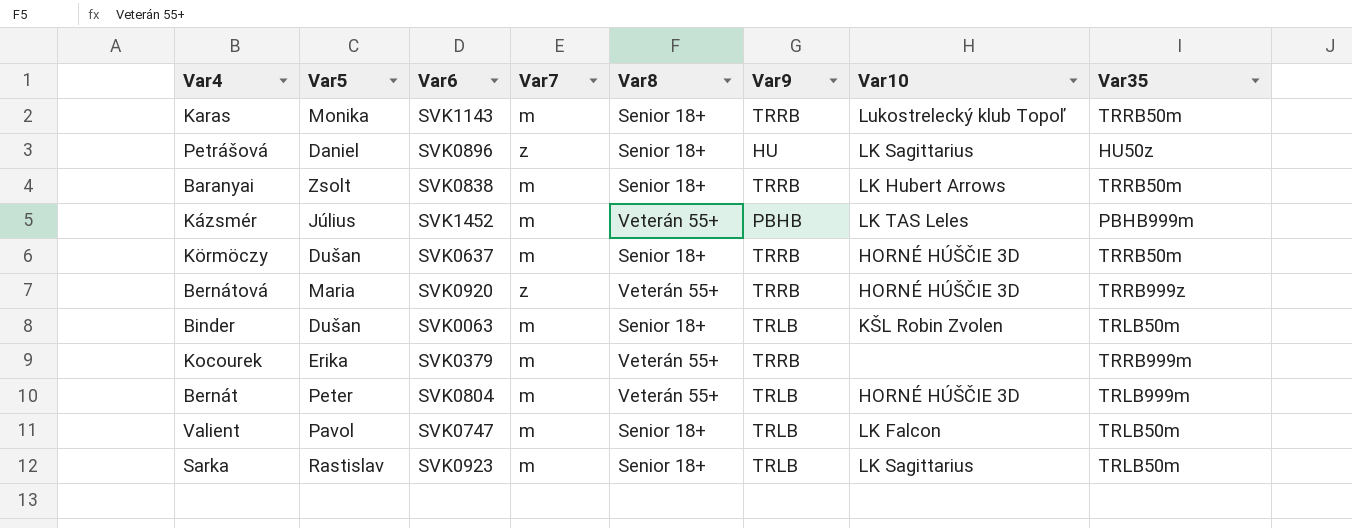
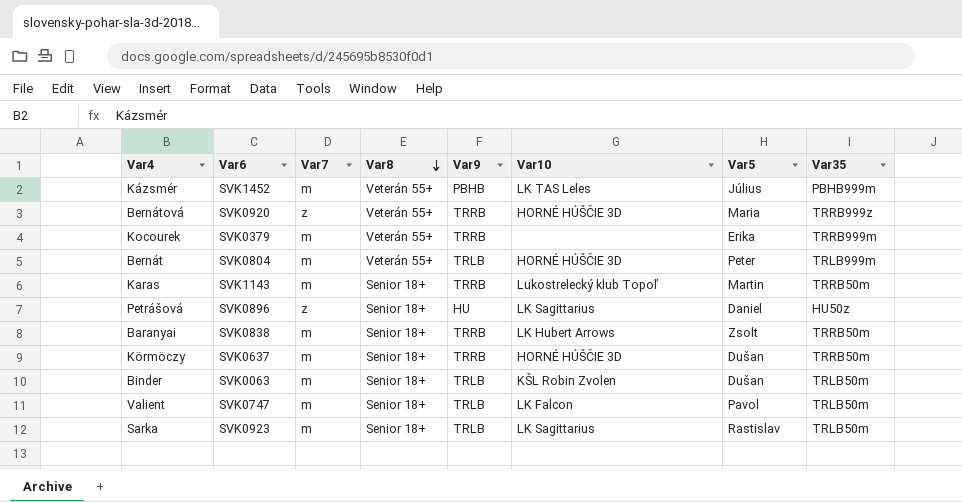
row order: none -> Var8 descending
column Var5 | position: 2 -> 7
Karas | Var5: Monika -> Martin

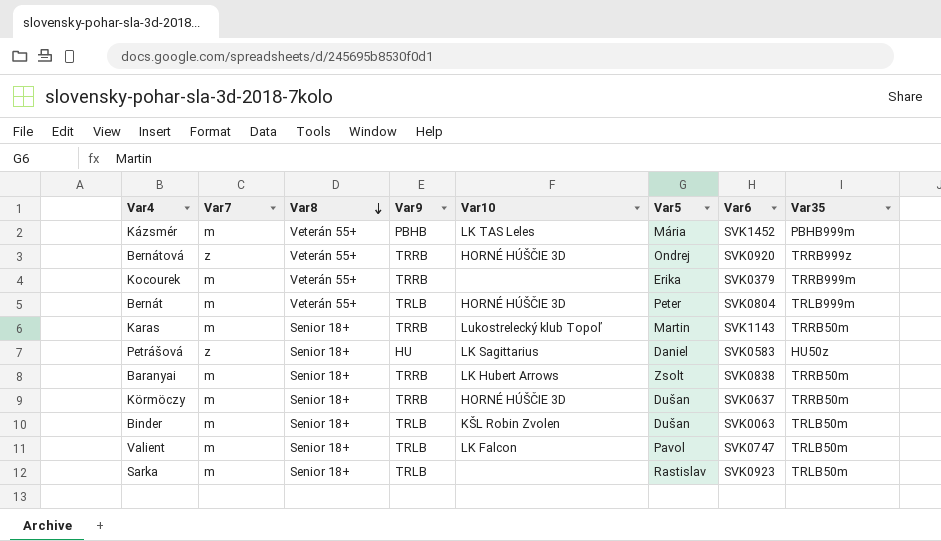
column Var6 | position: 2 -> 7
Kázsmér | Var5: Július -> Mária
Bernátová | Var5: Maria -> Ondrej
Petrášová | Var6: SVK0896 -> SVK0583
Sarka | Var10: LK Sagittarius -> none

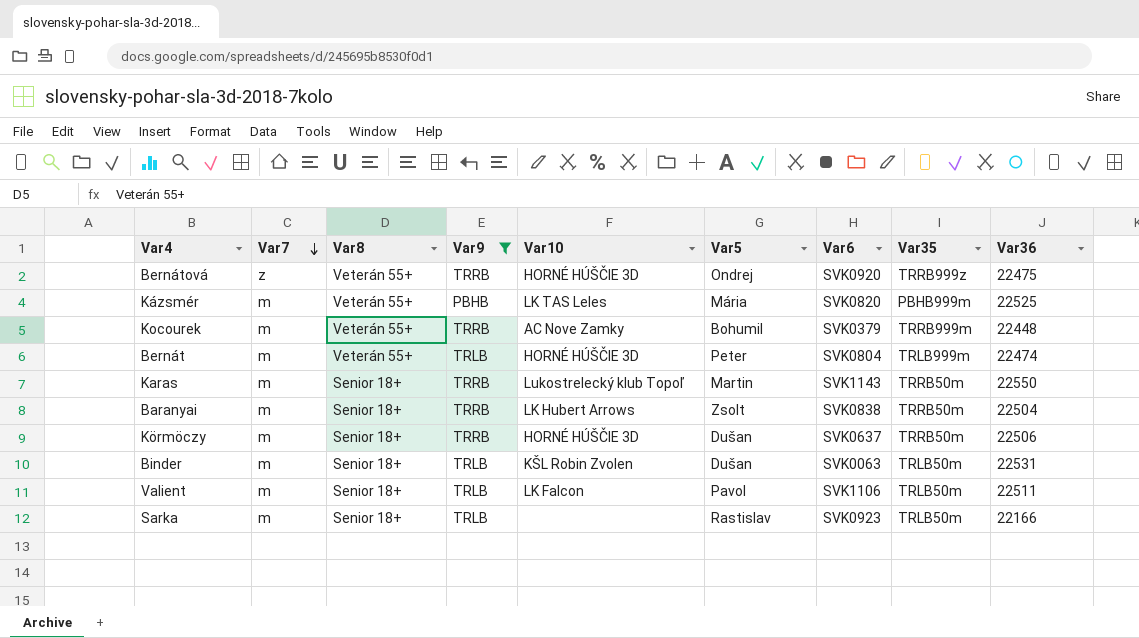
filter: none -> Var9 != HU
row order: Var8 descending -> Var7 descending
column Var36 | position: none -> 9
Kázsmér | Var6: SVK1452 -> SVK0820
Kocourek | Var10: none -> AC Nove Zamky
Kocourek | Var5: Erika -> Bohumil
Valient | Var6: SVK0747 -> SVK1106

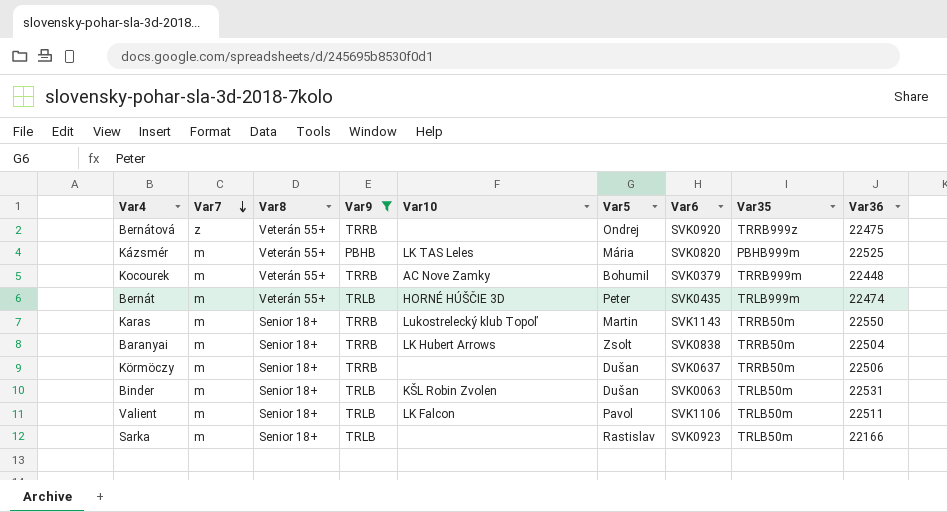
Bernátová | Var10: HORNÉ HÚŠČIE 3D -> none
Bernát | Var6: SVK0804 -> SVK0435
Körmöczy | Var10: HORNÉ HÚŠČIE 3D -> none

